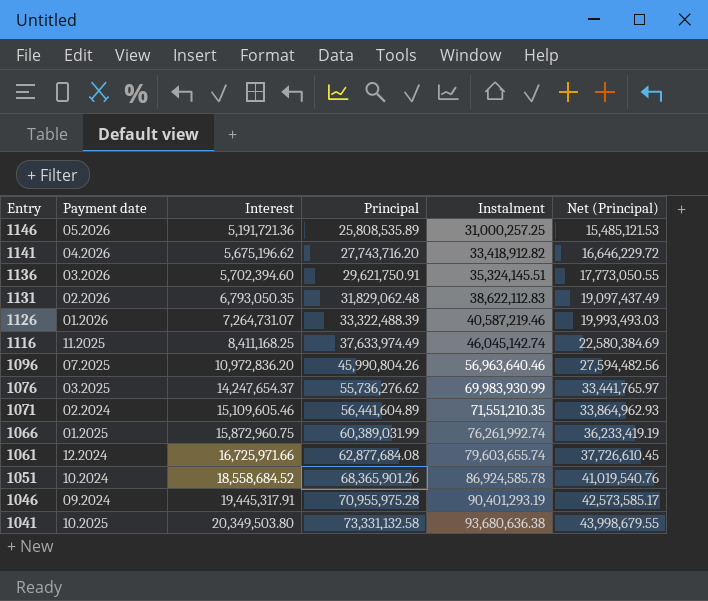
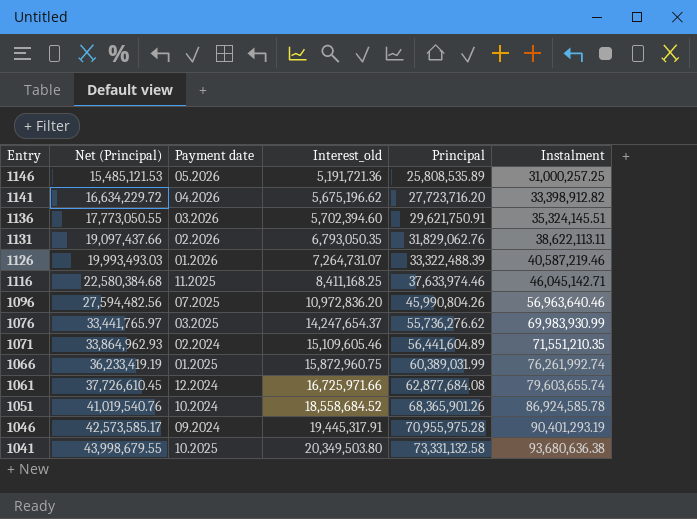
column Net (Principal) | position: 6 -> 2
column name: Interest -> Interest_old
1141 | Net (Principal): 16,646,229.72 -> 16,634,229.72
1141 | Principal: 27,743,716.20 -> 27,723,716.20
1141 | Instalment: 33,418,912.82 -> 33,398,912.82
1131 | Net (Principal): 19,097,437.49 -> 19,097,437.66
1131 | Principal: 31,829,062.48 -> 31,829,062.76
1131 | Instalment: 38,622,112.83 -> 38,622,113.11
1116 | Net (Principal): 22,580,384.69 -> 22,580,384.68
1116 | Principal: 37,633,974.49 -> 37,633,974.46
1116 | Instalment: 46,045,142.74 -> 46,045,142.71

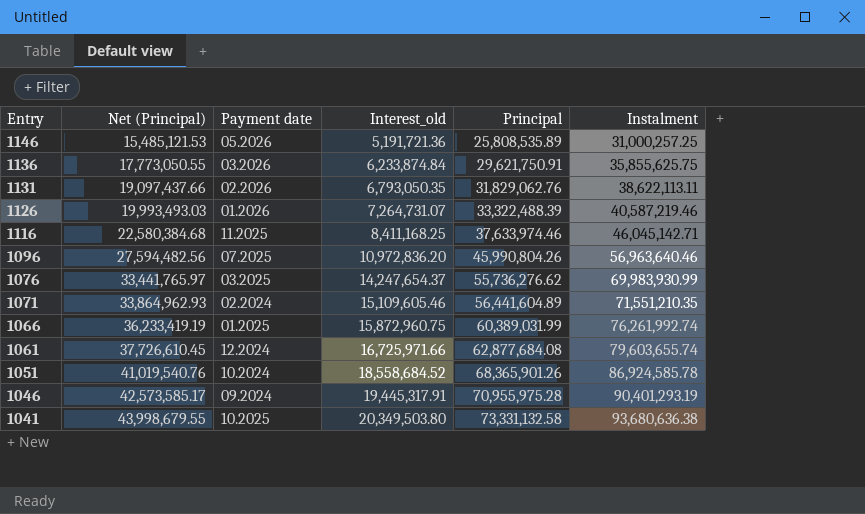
row 1141: 16,634,229.72 | 04.2026 | 5,675,196.62 | 27,723,716.20 | 33,398,912.82 -> none
1136 | Interest_old: 5,702,394.60 -> 6,233,874.84
1136 | Instalment: 35,324,145.51 -> 35,855,625.75

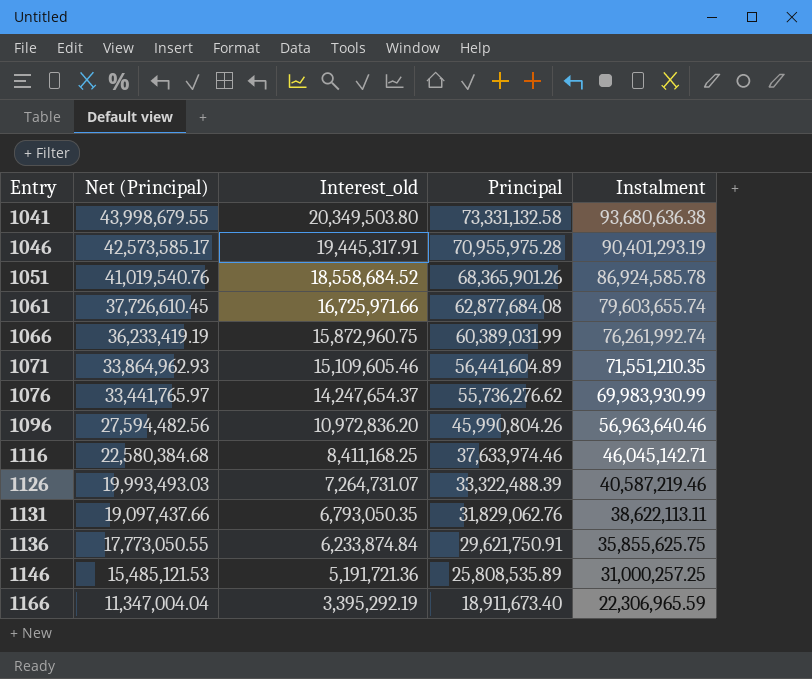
row order: Entry descending -> Entry ascending
column Payment date | position: 3 -> none
row 1166: none -> 11,347,004.04 | 3,395,292.19 | 18,911,673.40 | 22,306,965.59

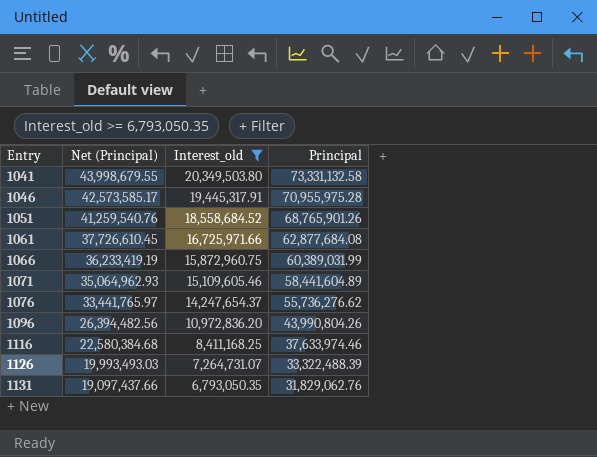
filter: none -> Interest_old >= 6,793,050.35
column Instalment | formula: [Interest_old] + [Principal] -> none
1051 | Net (Principal): 41,019,540.76 -> 41,259,540.76
1051 | Principal: 68,365,901.26 -> 68,765,901.26
1071 | Net (Principal): 33,864,962.93 -> 35,064,962.93
1071 | Principal: 56,441,604.89 -> 58,441,604.89
1096 | Net (Principal): 27,594,482.56 -> 26,394,482.56
1096 | Principal: 45,990,804.26 -> 43,990,804.26

